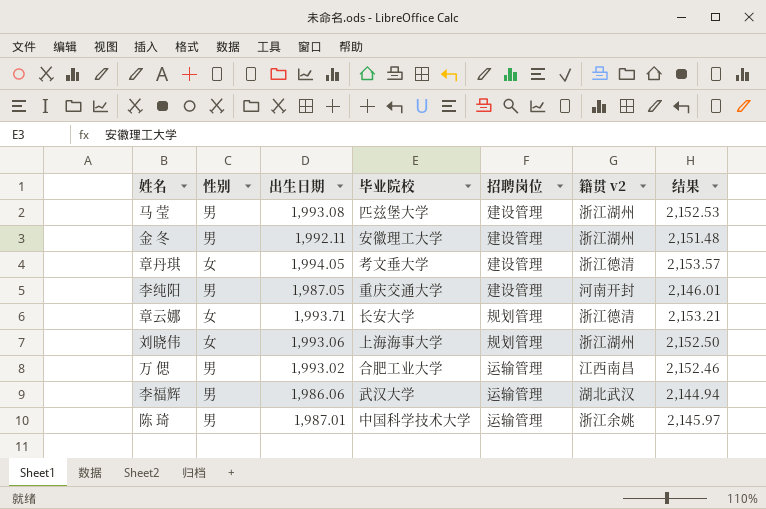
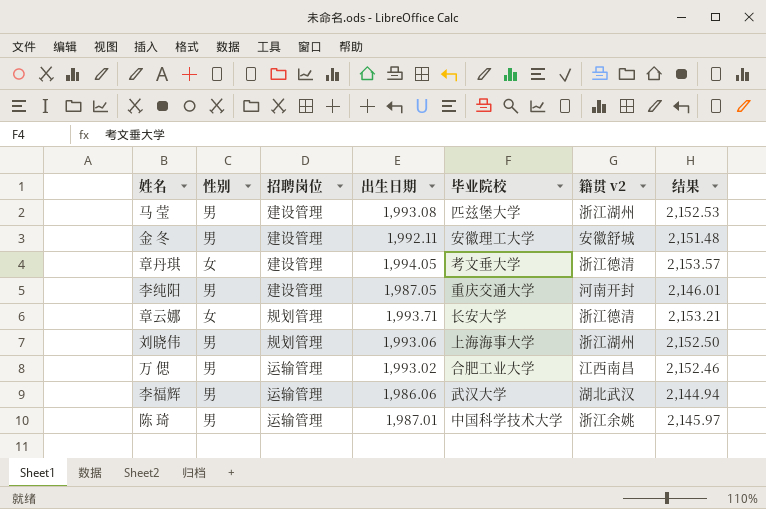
column 招聘岗位 | position: 5 -> 3
金 冬 | 籍贯 v2: 浙江湖州 -> 安徽舒城
刘晓伟 | 性别: 女 -> 男

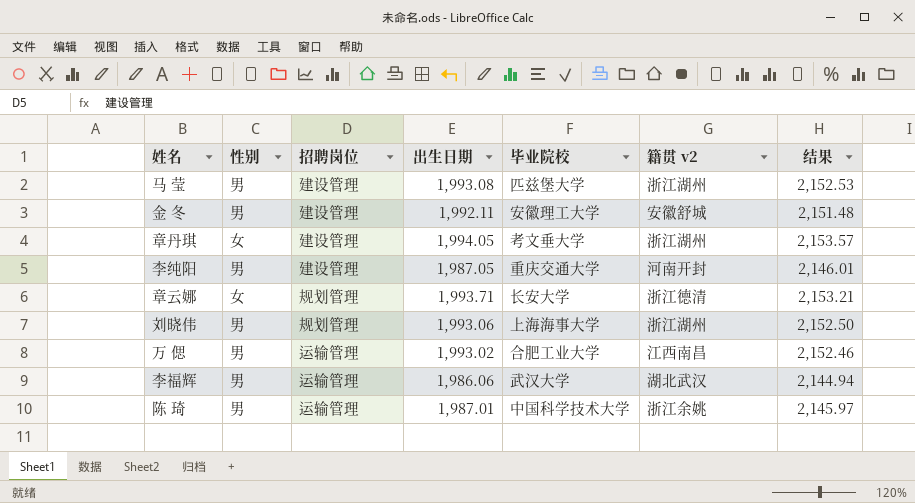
章丹琪 | 籍贯 v2: 浙江德清 -> 浙江湖州

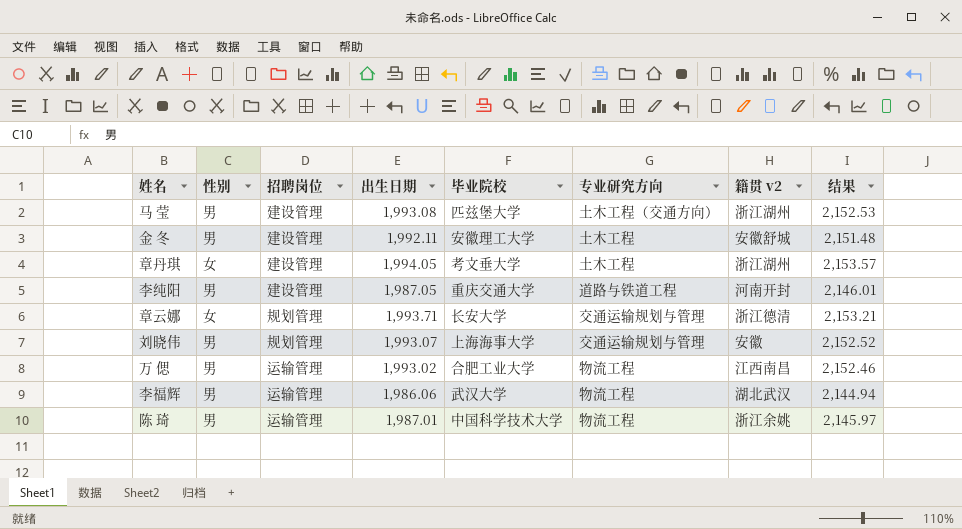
column 专业研究方向 | position: none -> 6
刘晓伟 | 出生日期: 1,993.06 -> 1,993.07
刘晓伟 | 籍贯 v2: 浙江湖州 -> 安徽
刘晓伟 | 结果: 2,152.50 -> 2,152.52

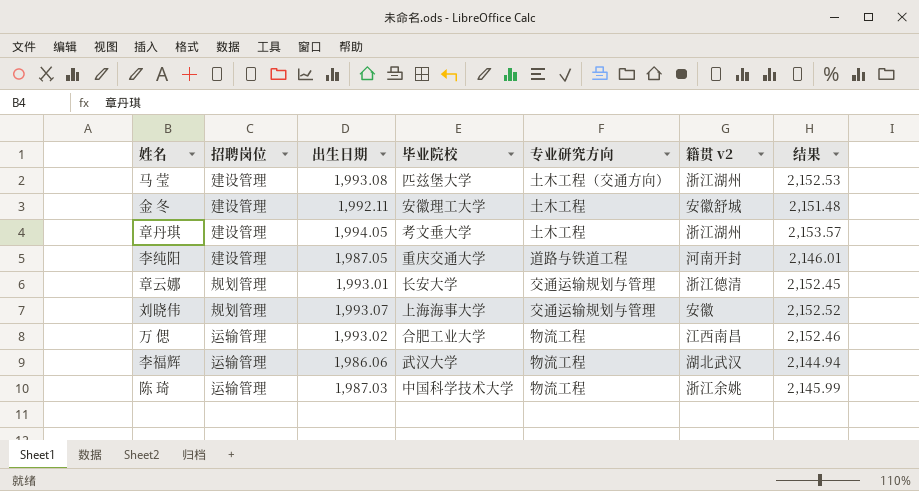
column 性别 | position: 2 -> none
章云娜 | 出生日期: 1,993.71 -> 1,993.01
章云娜 | 结果: 2,153.21 -> 2,152.45
陈 琦 | 出生日期: 1,987.01 -> 1,987.03
陈 琦 | 结果: 2,145.97 -> 2,145.99

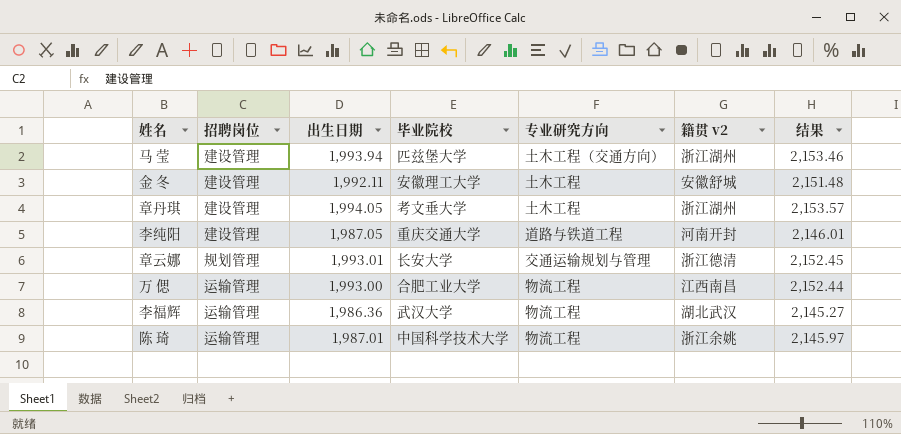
row 刘晓伟: 规划管理 | 1,993.07 | 上海海事大学 | 交通运输规划与管理 | 安徽 | 2,152.52 -> none
马 莹 | 出生日期: 1,993.08 -> 1,993.94
马 莹 | 结果: 2,152.53 -> 2,153.46
万 偲 | 出生日期: 1,993.02 -> 1,993.00
万 偲 | 结果: 2,152.46 -> 2,152.44
李福辉 | 出生日期: 1,986.06 -> 1,986.36
李福辉 | 结果: 2,144.94 -> 2,145.27
陈 琦 | 出生日期: 1,987.03 -> 1,987.01
陈 琦 | 结果: 2,145.99 -> 2,145.97

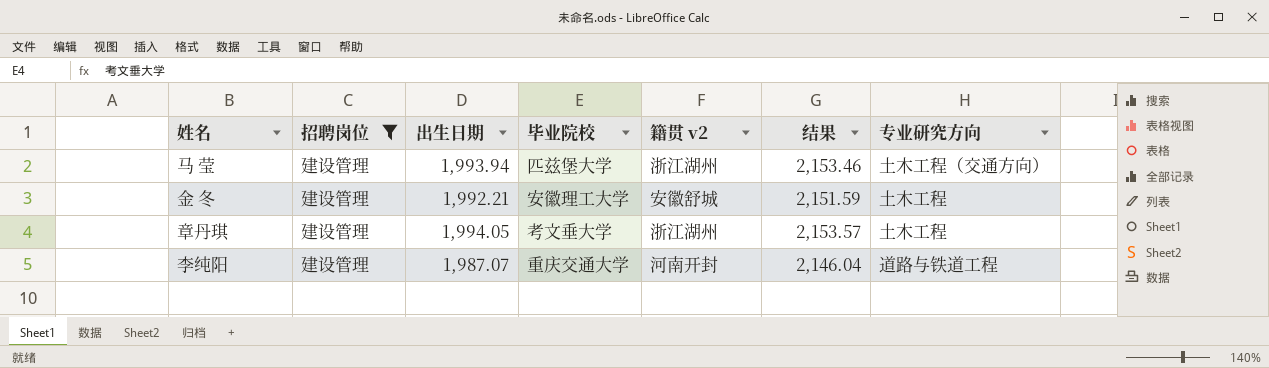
filter: none -> 招聘岗位 = 建设管理
column 专业研究方向 | position: 5 -> 7
金 冬 | 出生日期: 1,992.11 -> 1,992.21
金 冬 | 结果: 2,151.48 -> 2,151.59
李纯阳 | 出生日期: 1,987.05 -> 1,987.07
李纯阳 | 结果: 2,146.01 -> 2,146.04

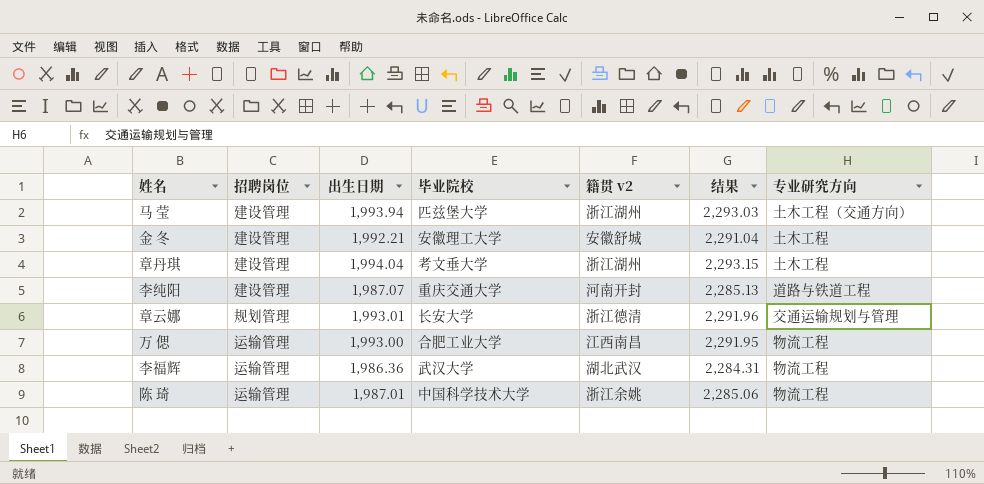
filter: 招聘岗位 = 建设管理 -> none
column 结果 | formula: [出生日期] * 1.08 -> [出生日期] * 1.15
章丹琪 | 出生日期: 1,994.05 -> 1,994.04

